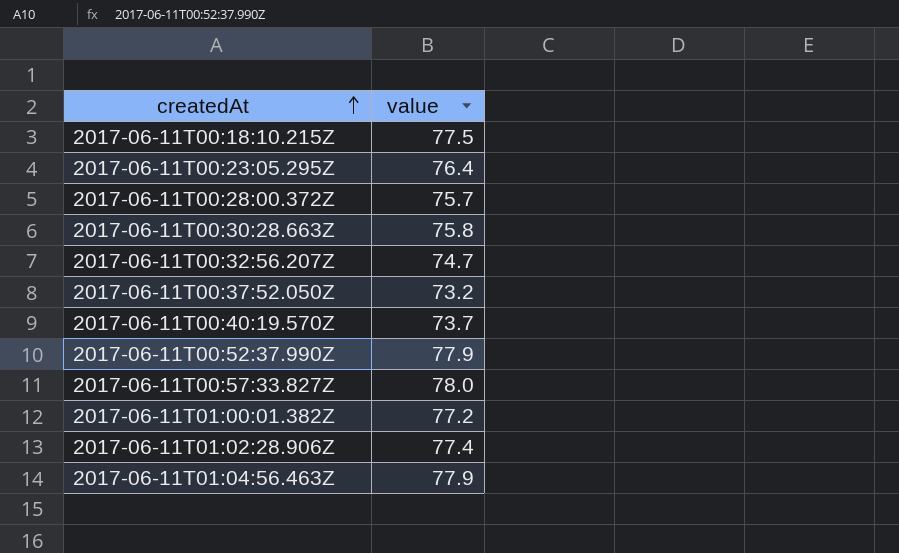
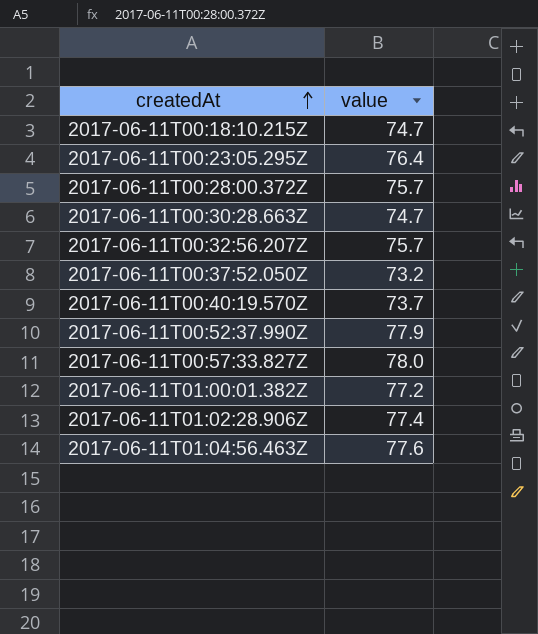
2017-06-11T00:18:10.215Z | value: 77.5 -> 74.7
2017-06-11T00:30:28.663Z | value: 75.8 -> 74.7
2017-06-11T00:32:56.207Z | value: 74.7 -> 75.7
2017-06-11T01:04:56.463Z | value: 77.9 -> 77.6

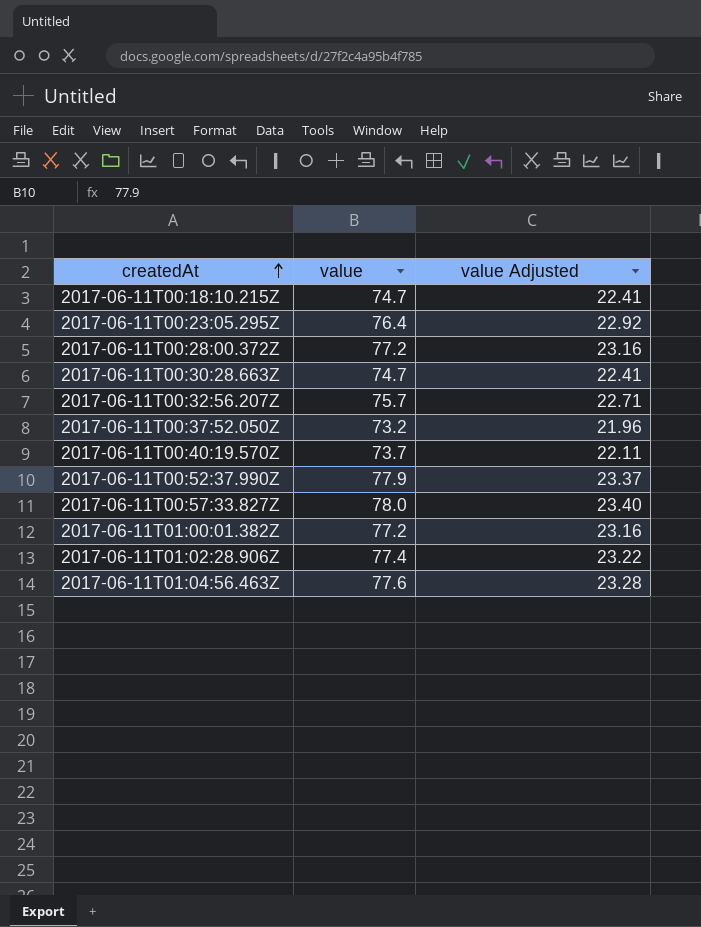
column value Adjusted | formula: none -> [value] * 0.3
2017-06-11T00:28:00.372Z | value: 75.7 -> 77.2

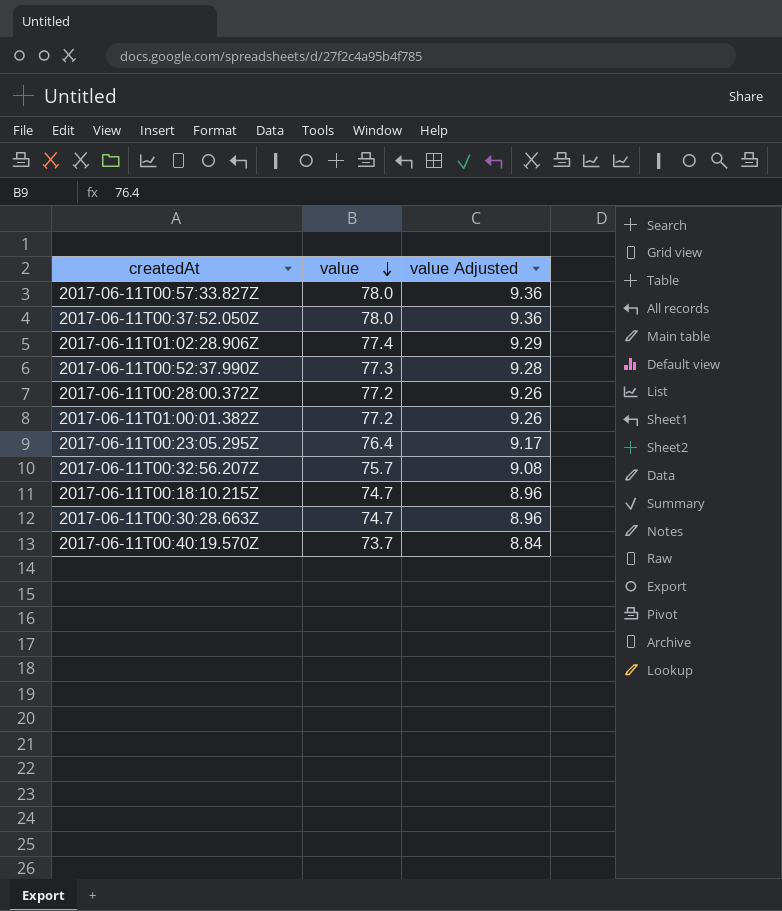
row order: createdAt ascending -> value descending
column value Adjusted | formula: [value] * 0.3 -> [value] * 0.12
row 2017-06-11T01:04:56.463Z: 77.6 | 23.28 -> none
2017-06-11T00:37:52.050Z | value: 73.2 -> 78.0
2017-06-11T00:52:37.990Z | value: 77.9 -> 77.3

